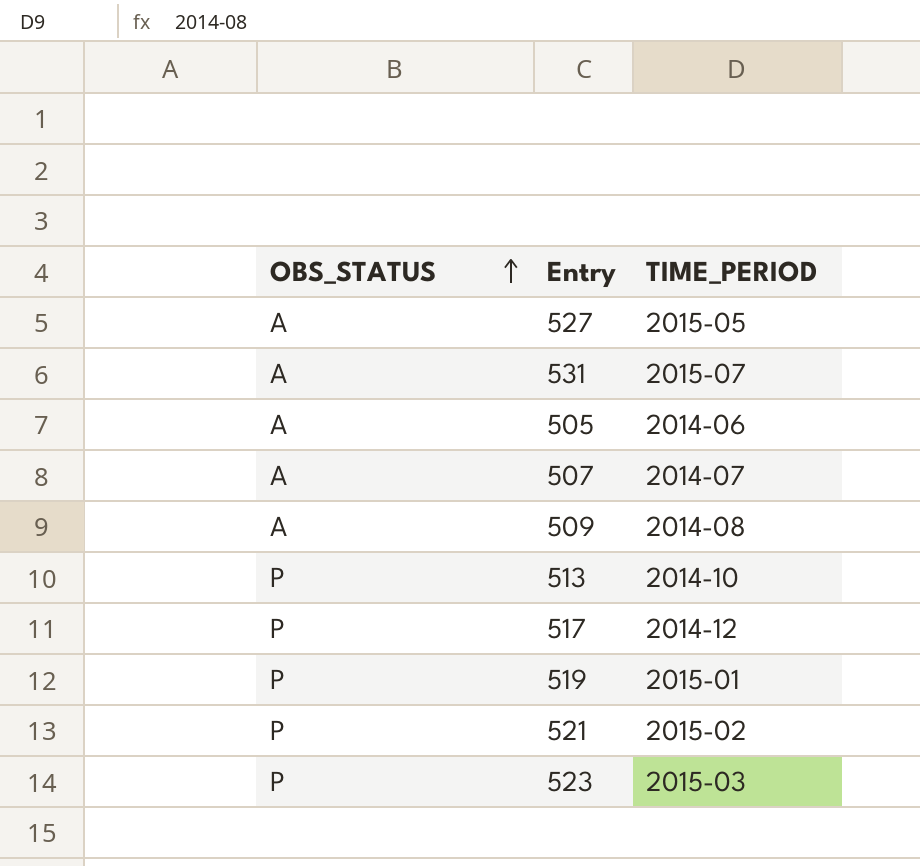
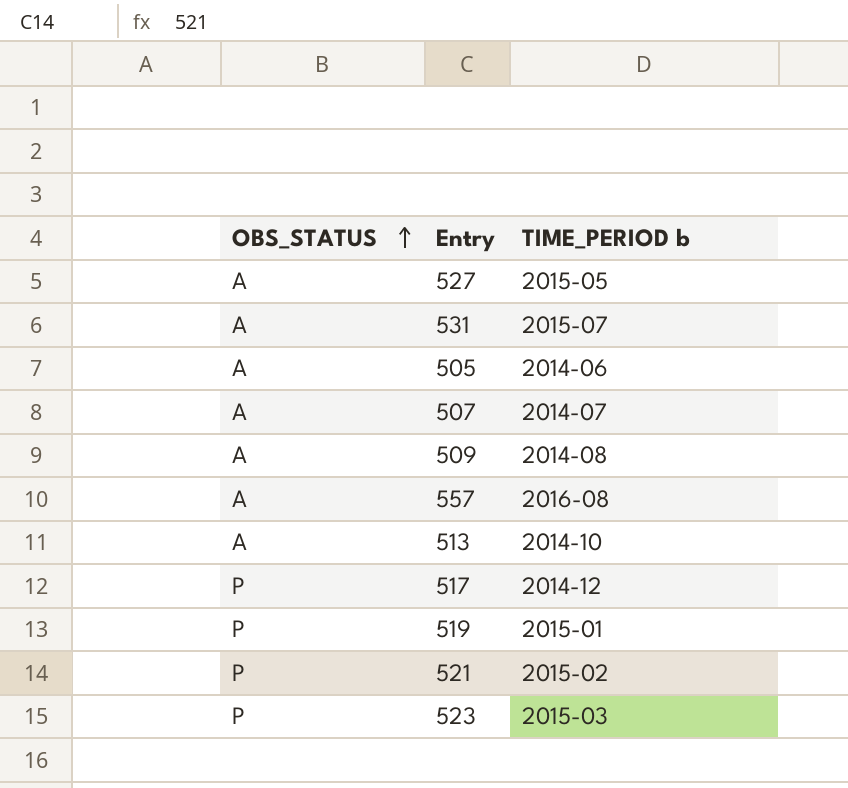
column name: TIME_PERIOD -> TIME_PERIOD b
row 557: none -> A | 2016-08
513 | OBS_STATUS: P -> A

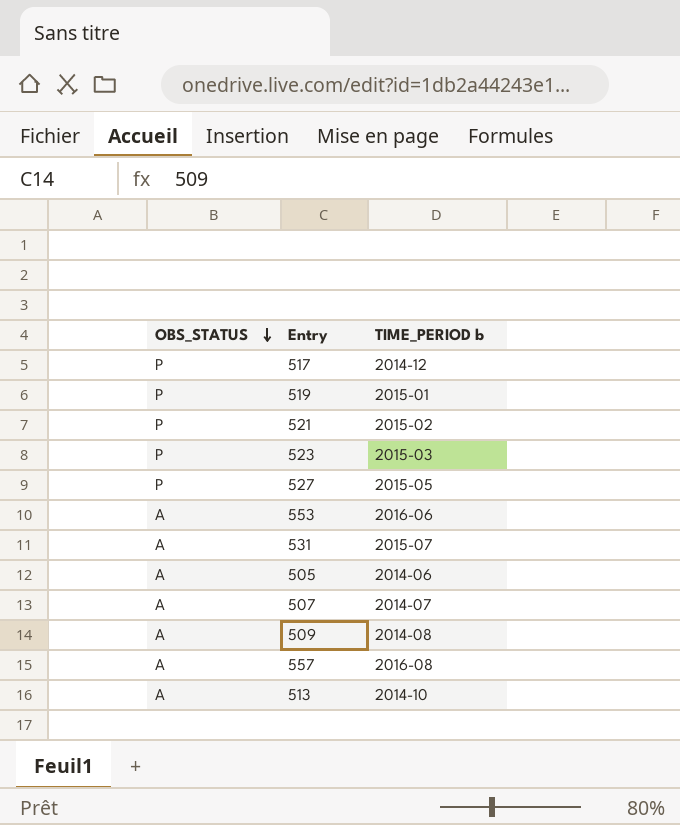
row order: OBS_STATUS ascending -> OBS_STATUS descending
527 | OBS_STATUS: A -> P
row 553: none -> A | 2016-06

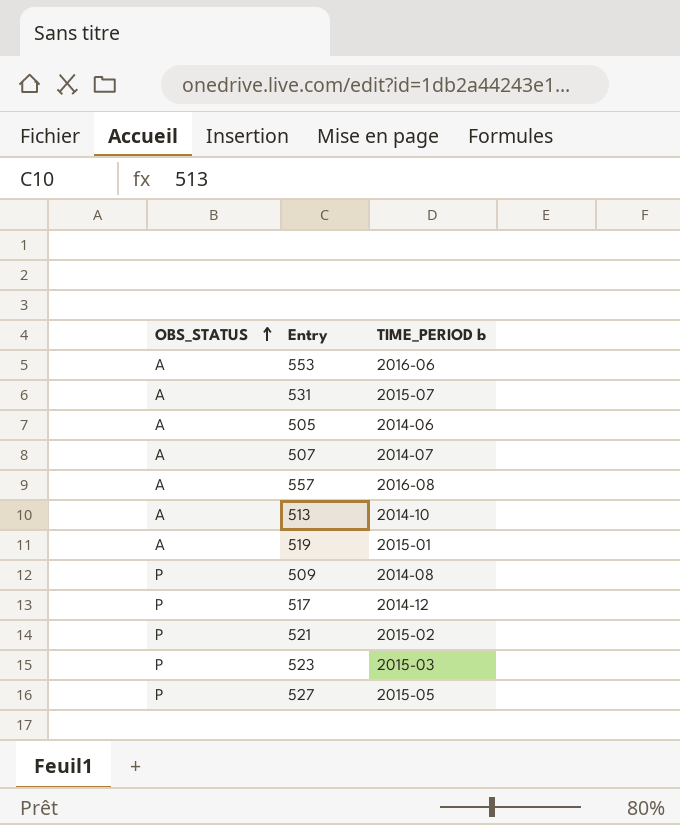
row order: OBS_STATUS descending -> OBS_STATUS ascending
519 | OBS_STATUS: P -> A
509 | OBS_STATUS: A -> P

